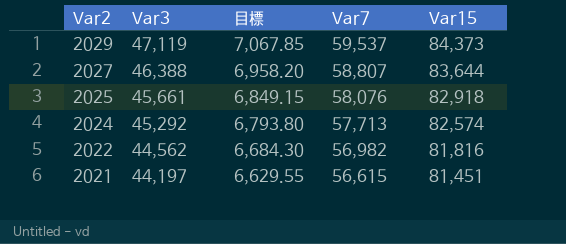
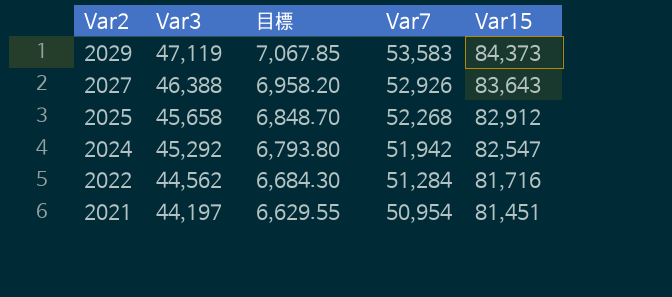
2029 | Var7: 59,537 -> 53,583
2027 | Var7: 58,807 -> 52,926
2027 | Var15: 83,644 -> 83,643
2025 | Var3: 45,661 -> 45,658
2025 | 目標: 6,849.15 -> 6,848.70
2025 | Var7: 58,076 -> 52,268
2025 | Var15: 82,918 -> 82,912
2024 | Var7: 57,713 -> 51,942
2024 | Var15: 82,574 -> 82,547
2022 | Var7: 56,982 -> 51,284
2022 | Var15: 81,816 -> 81,716
2021 | Var7: 56,615 -> 50,954

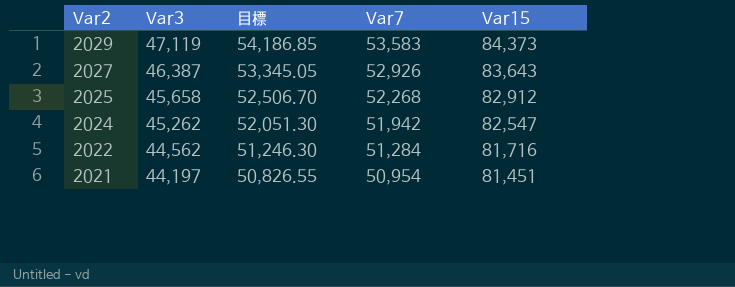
column 目標 | formula: [Var3] * 0.15 -> [Var3] * 1.15
2027 | Var3: 46,388 -> 46,387
2024 | Var3: 45,292 -> 45,262

